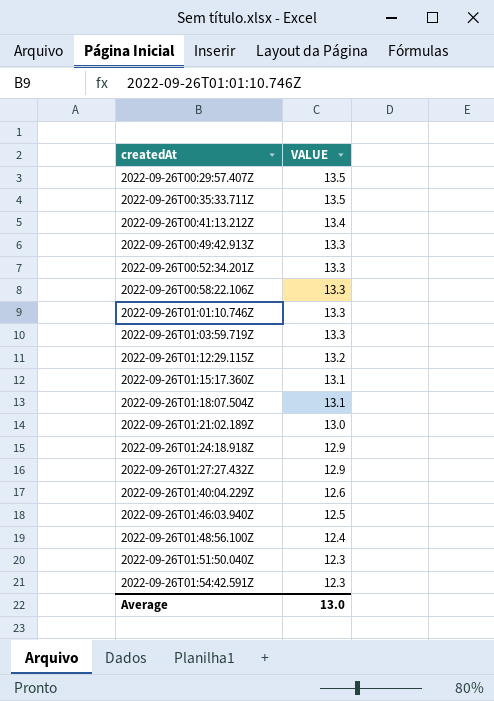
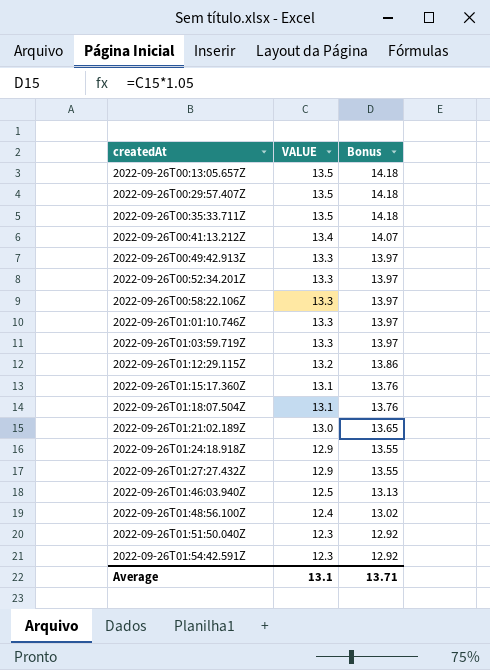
column Bonus | formula: none -> [VALUE] * 1.05
row 2022-09-26T01:40:04.229Z: 12.6 -> none
row 2022-09-26T00:13:05.657Z: none -> 13.5 | 14.18
Average | VALUE: 13.0 -> 13.1

